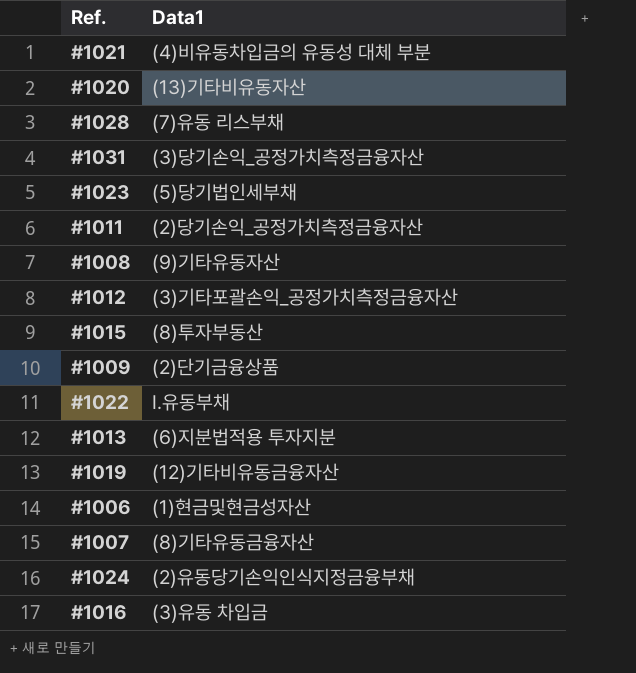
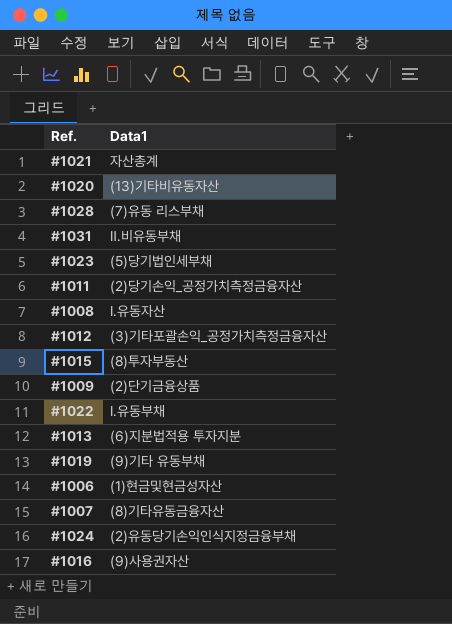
#1021 | Data1: (4)비유동차입금의 유동성 대체 부분 -> 자산총계
#1031 | Data1: (3)당기손익_공정가치측정금융자산 -> Ⅱ.비유동부채
#1008 | Data1: (9)기타유동자산 -> Ⅰ.유동자산
#1019 | Data1: (12)기타비유동금융자산 -> (9)기타 유동부채
#1016 | Data1: (3)유동 차입금 -> (9)사용권자산

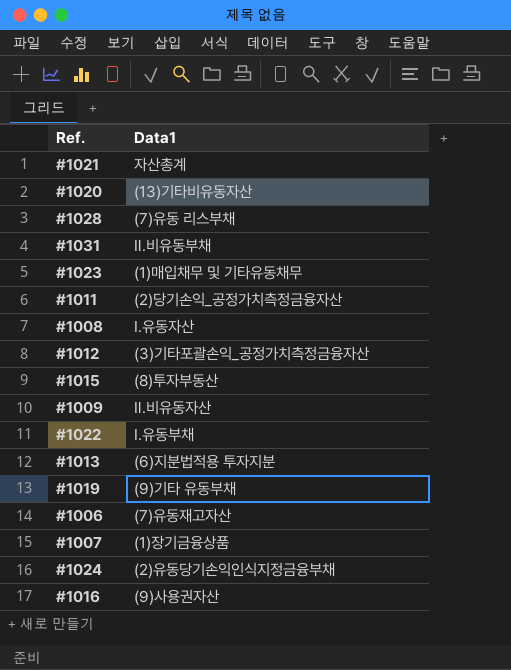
#1023 | Data1: (5)당기법인세부채 -> (1)매입채무 및 기타유동채무
#1009 | Data1: (2)단기금융상품 -> Ⅱ.비유동자산
#1006 | Data1: (1)현금및현금성자산 -> (7)유동재고자산
#1007 | Data1: (8)기타유동금융자산 -> (1)장기금융상품

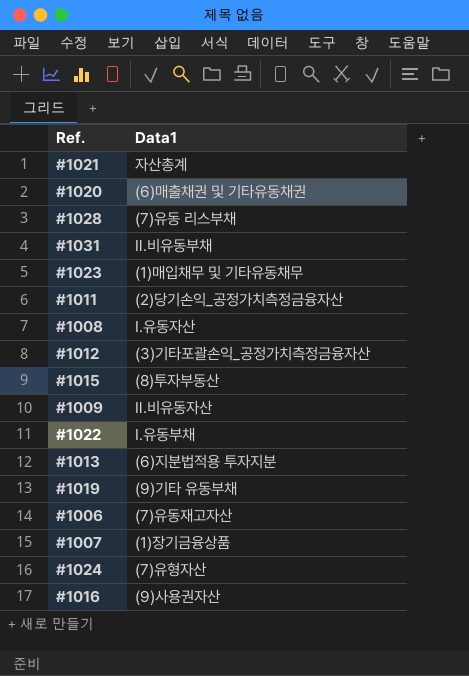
#1020 | Data1: (13)기타비유동자산 -> (6)매출채권 및 기타유동채권
#1024 | Data1: (2)유동당기손익인식지정금융부채 -> (7)유형자산

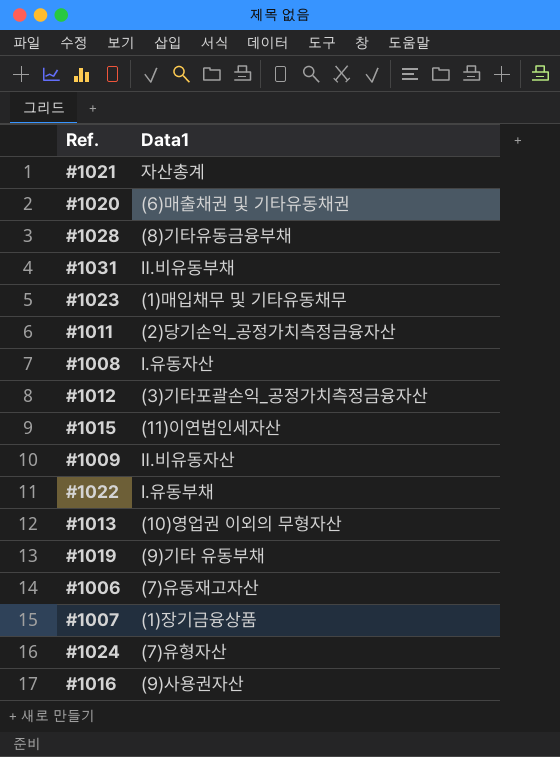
#1028 | Data1: (7)유동 리스부채 -> (8)기타유동금융부채
#1015 | Data1: (8)투자부동산 -> (11)이연법인세자산
#1013 | Data1: (6)지분법적용 투자지분 -> (10)영업권 이외의 무형자산

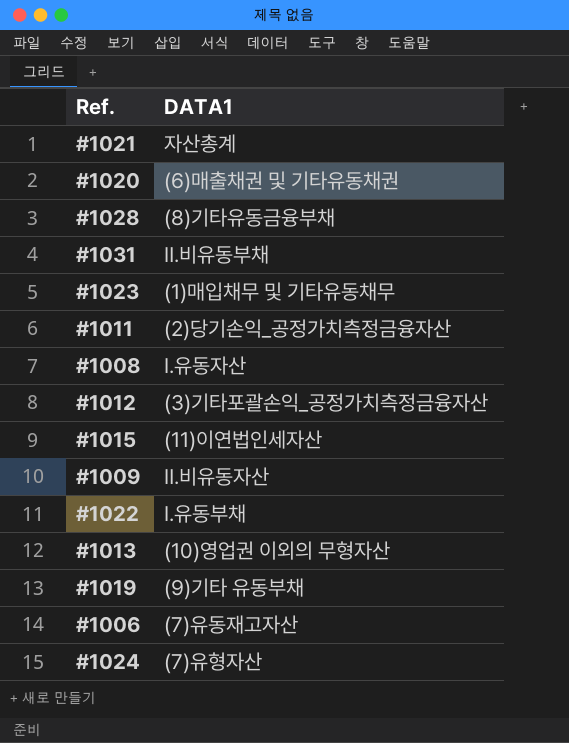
column name: Data1 -> DATA1
row #1007: (1)장기금융상품 -> none
row #1016: (9)사용권자산 -> none

